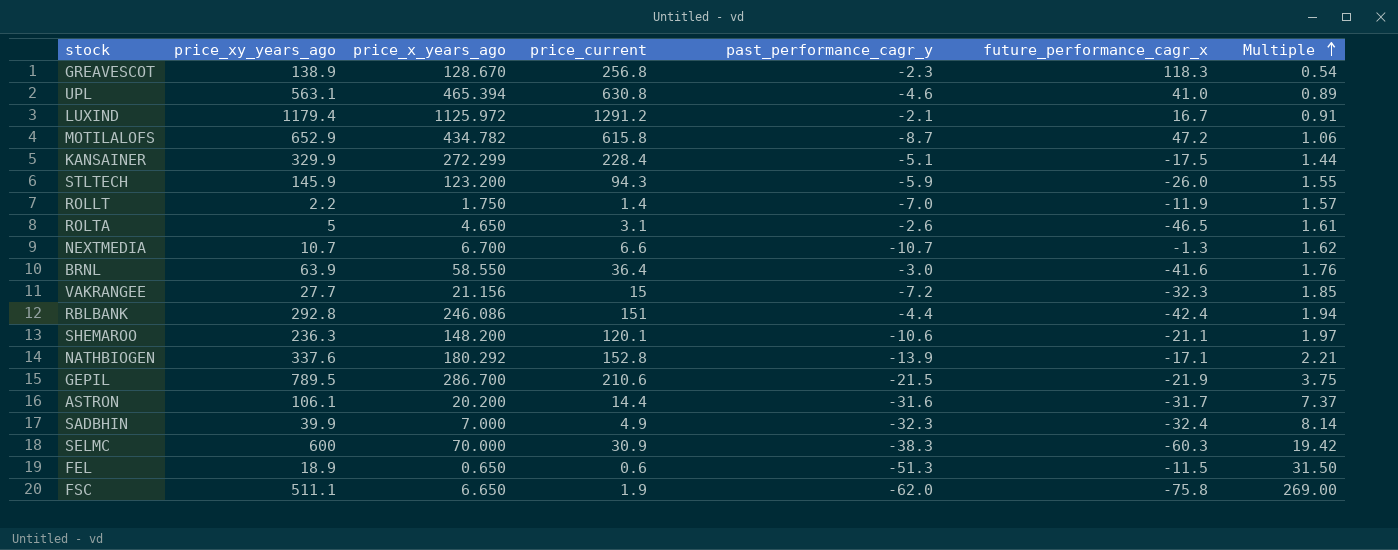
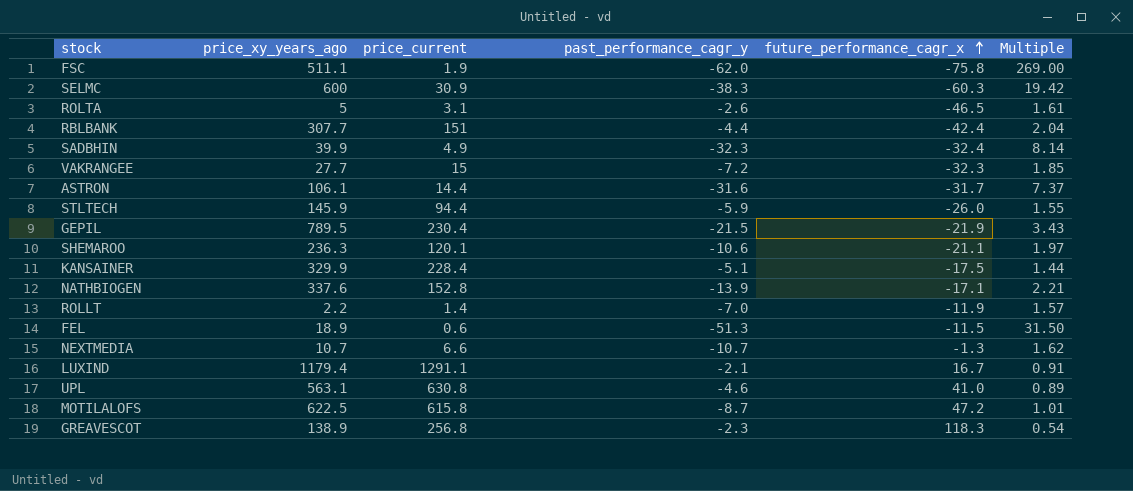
row order: Multiple ascending -> future_performance_cagr_x ascending
column price_x_years_ago | position: 3 -> none
row BRNL: 63.9 | 58.550 | 36.4 | -3.0 | -41.6 | 1.76 -> none
RBLBANK | price_xy_years_ago: 292.8 -> 307.7
RBLBANK | Multiple: 1.94 -> 2.04
STLTECH | price_current: 94.3 -> 94.4
GEPIL | price_current: 210.6 -> 230.4
GEPIL | Multiple: 3.75 -> 3.43
LUXIND | price_current: 1291.2 -> 1291.1
MOTILALOFS | price_xy_years_ago: 652.9 -> 622.5
MOTILALOFS | Multiple: 1.06 -> 1.01

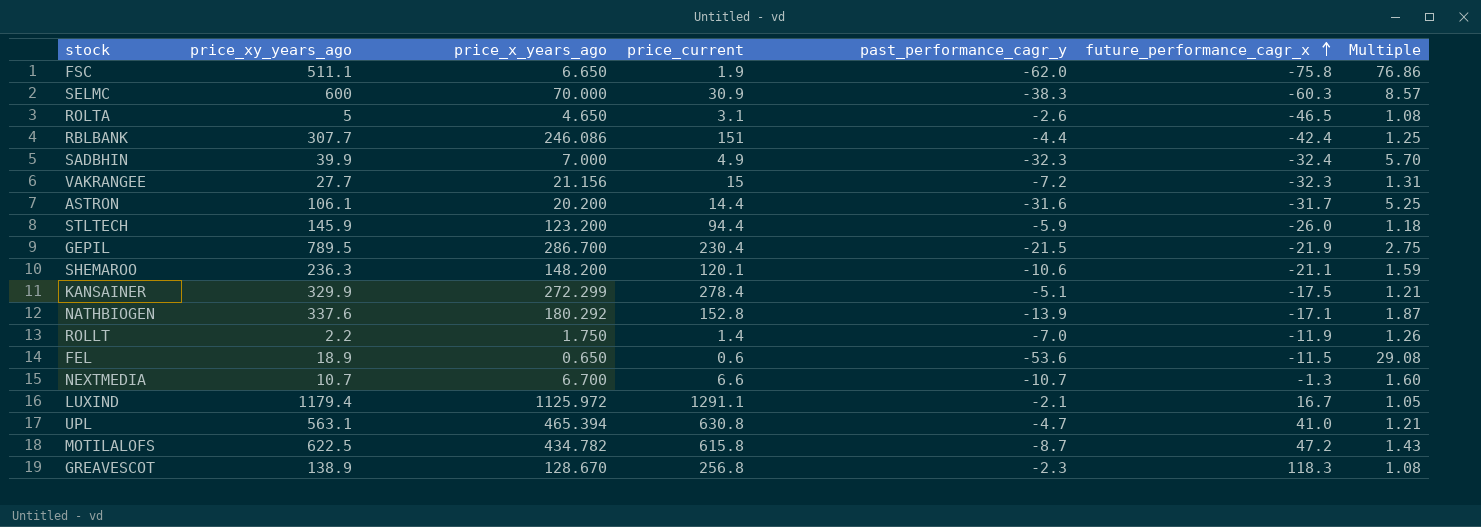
column price_x_years_ago | position: none -> 3
column Multiple | formula: [price_xy_years_ago] / [price_current] -> [price_xy_years_ago] / [price_x_years_ago]
KANSAINER | price_current: 228.4 -> 278.4
FEL | past_performance_cagr_y: -51.3 -> -53.6
UPL | past_performance_cagr_y: -4.6 -> -4.7

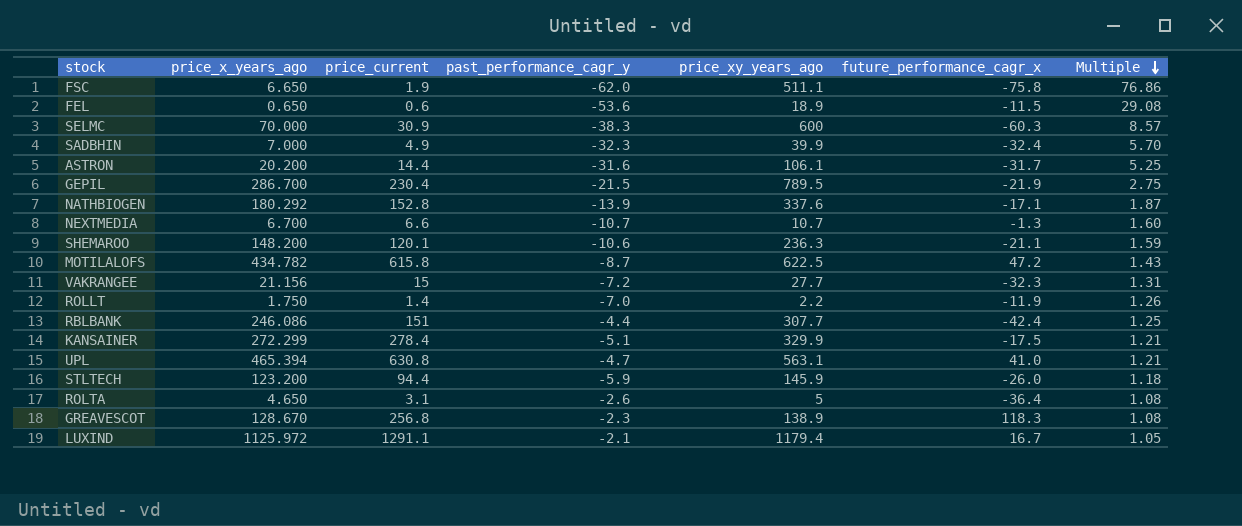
row order: future_performance_cagr_x ascending -> Multiple descending
column price_xy_years_ago | position: 2 -> 5
ROLTA | future_performance_cagr_x: -46.5 -> -36.4

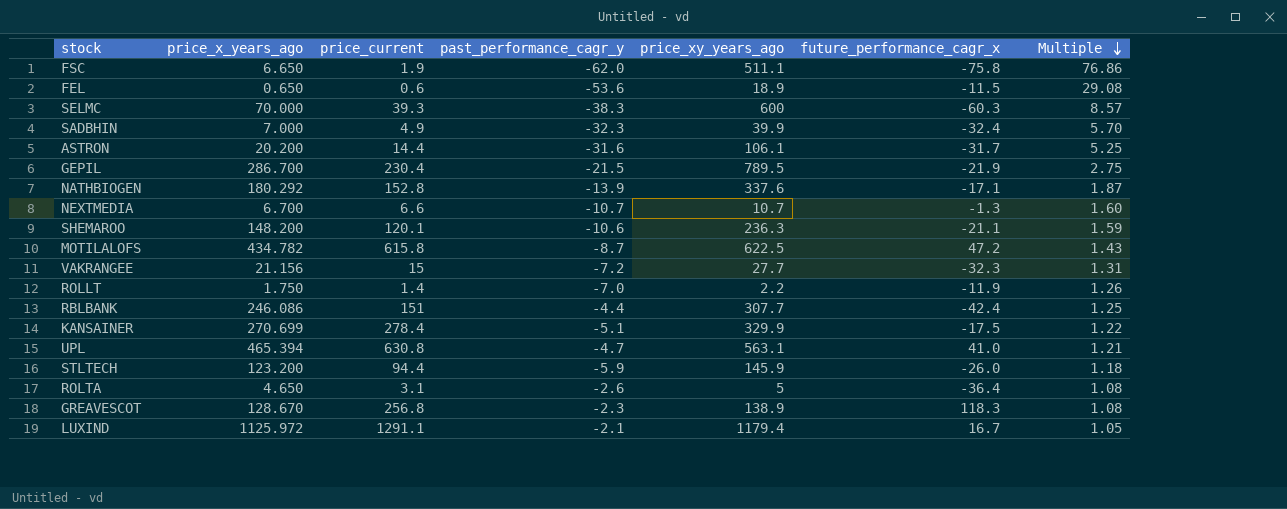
SELMC | price_current: 30.9 -> 39.3
KANSAINER | price_x_years_ago: 272.299 -> 270.699
KANSAINER | Multiple: 1.21 -> 1.22

